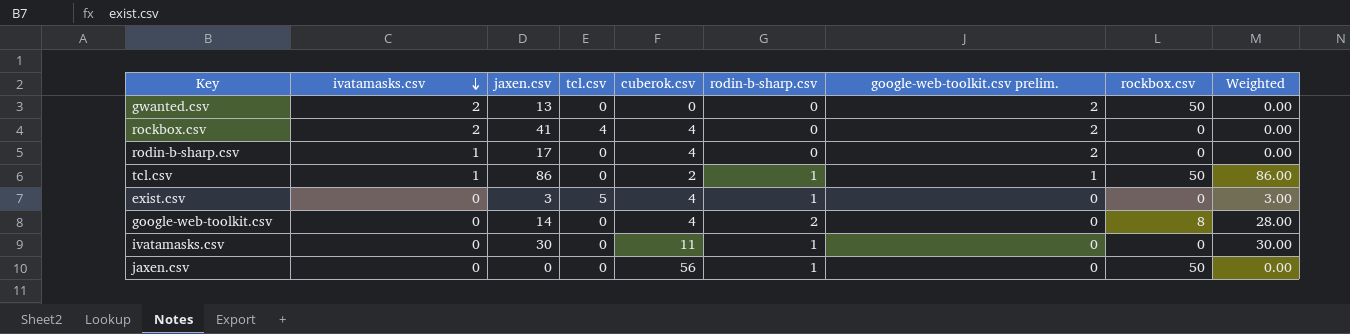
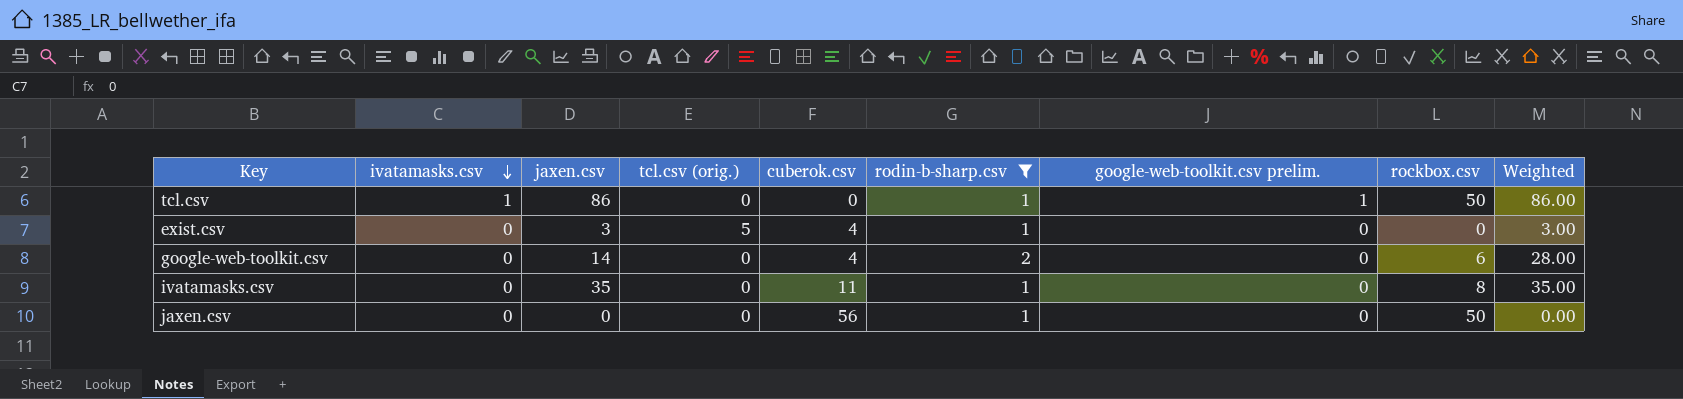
filter: none -> rodin-b-sharp.csv != 0
column name: tcl.csv -> tcl.csv (orig.)
tcl.csv | cuberok.csv: 2 -> 0
google-web-toolkit.csv | rockbox.csv: 8 -> 6
ivatamasks.csv | jaxen.csv: 30 -> 35
ivatamasks.csv | rockbox.csv: 0 -> 8
ivatamasks.csv | Weighted: 30.00 -> 35.00

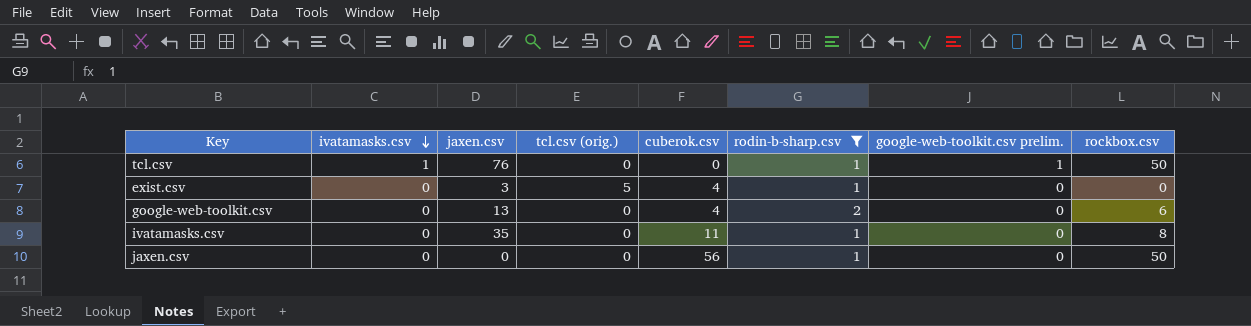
column Weighted | formula: [jaxen.csv] * [rodin-b-sharp.csv] -> none
tcl.csv | jaxen.csv: 86 -> 76
google-web-toolkit.csv | jaxen.csv: 14 -> 13

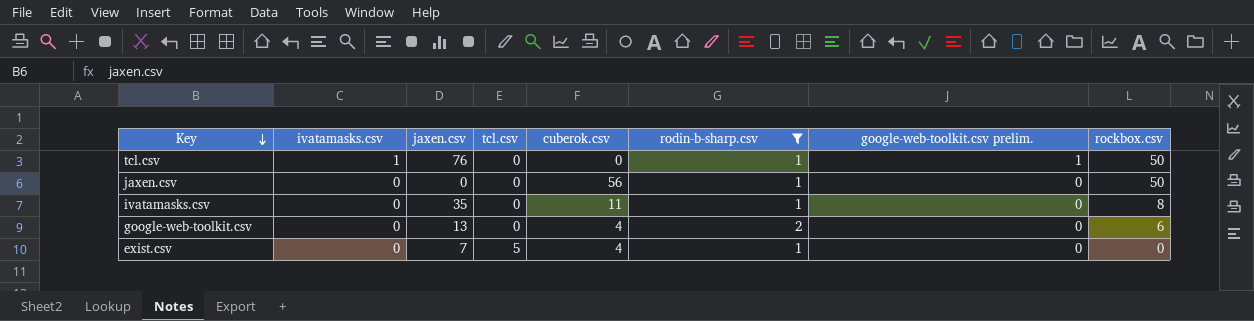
row order: ivatamasks.csv descending -> Key descending
column name: tcl.csv (orig.) -> tcl.csv
exist.csv | jaxen.csv: 3 -> 7

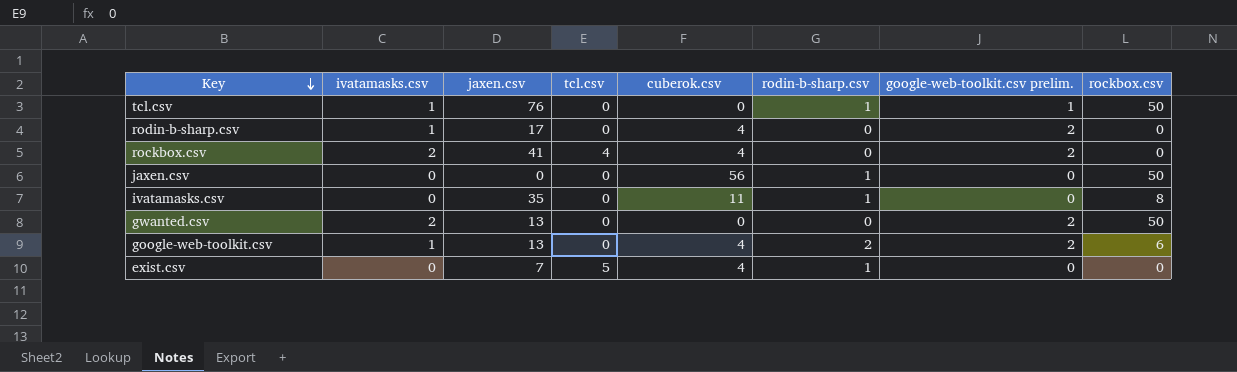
filter: rodin-b-sharp.csv != 0 -> none
google-web-toolkit.csv | ivatamasks.csv: 0 -> 1
google-web-toolkit.csv | google-web-toolkit.csv prelim.: 0 -> 2

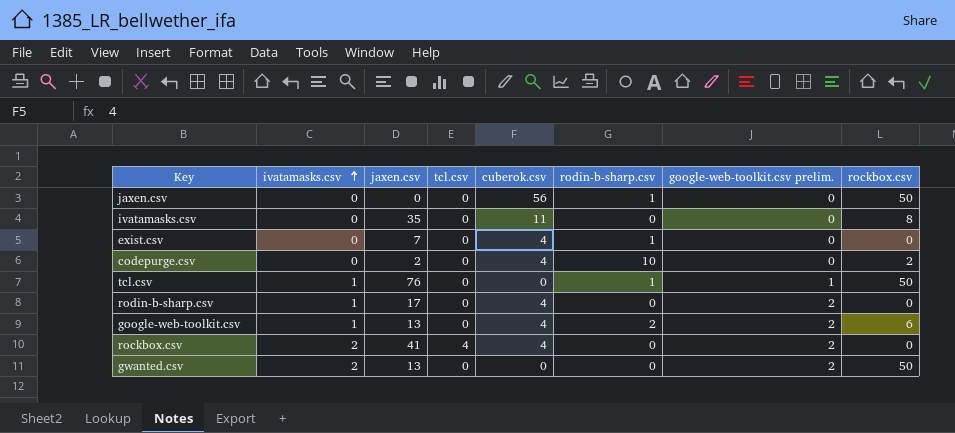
row order: Key descending -> ivatamasks.csv ascending
ivatamasks.csv | rodin-b-sharp.csv: 1 -> 0
exist.csv | tcl.csv: 5 -> 0
row codepurge.csv: none -> 0 | 2 | 0 | 4 | 10 | 0 | 2

